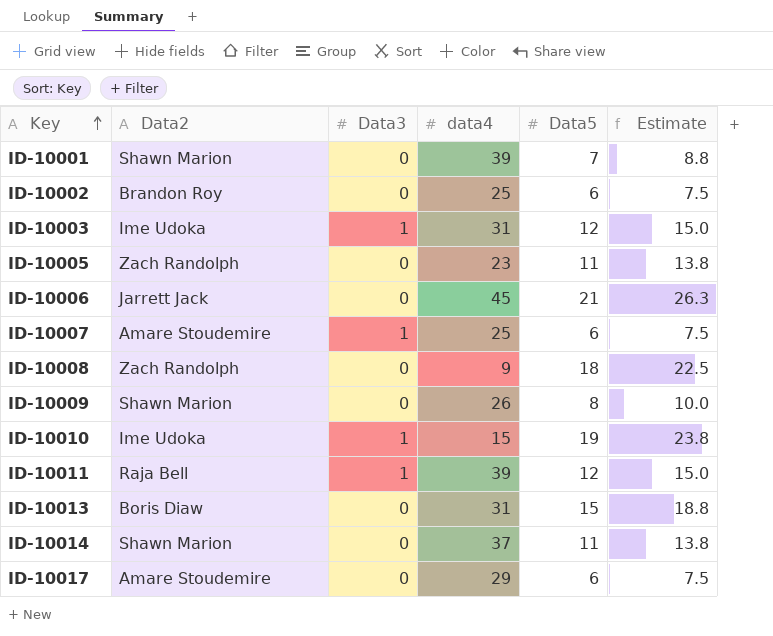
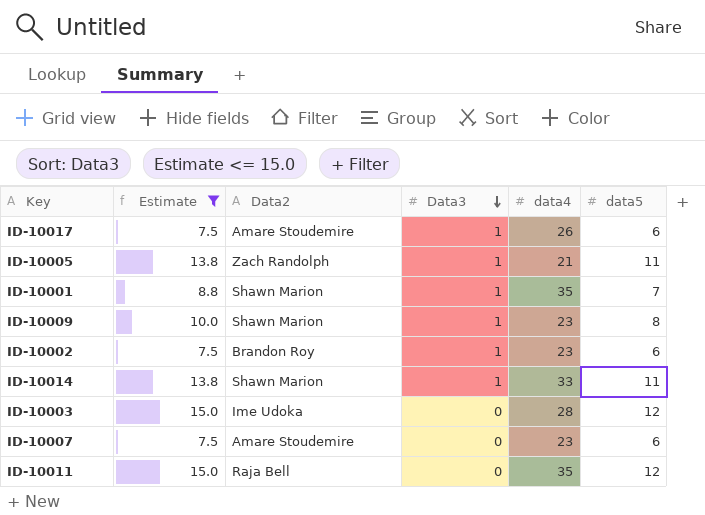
filter: none -> Estimate <= 15.0
row order: Key ascending -> Data3 descending
column Estimate | position: 6 -> 2
column name: Data5 -> data5
ID-10017 | Data3: 0 -> 1
ID-10017 | data4: 29 -> 26
ID-10005 | Data3: 0 -> 1
ID-10005 | data4: 23 -> 21
ID-10001 | Data3: 0 -> 1
ID-10001 | data4: 39 -> 35
ID-10009 | Data3: 0 -> 1
ID-10009 | data4: 26 -> 23
ID-10002 | Data3: 0 -> 1
ID-10002 | data4: 25 -> 23
ID-10014 | Data3: 0 -> 1
ID-10014 | data4: 37 -> 33
ID-10003 | Data3: 1 -> 0
ID-10003 | data4: 31 -> 28
ID-10007 | Data3: 1 -> 0
ID-10007 | data4: 25 -> 23
ID-10011 | Data3: 1 -> 0
ID-10011 | data4: 39 -> 35

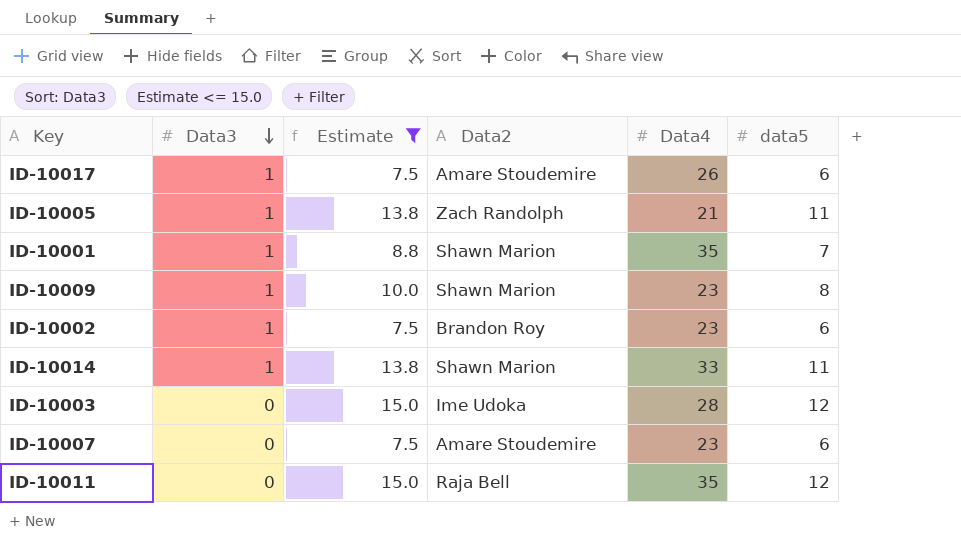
column Data3 | position: 4 -> 2
column name: data4 -> Data4

